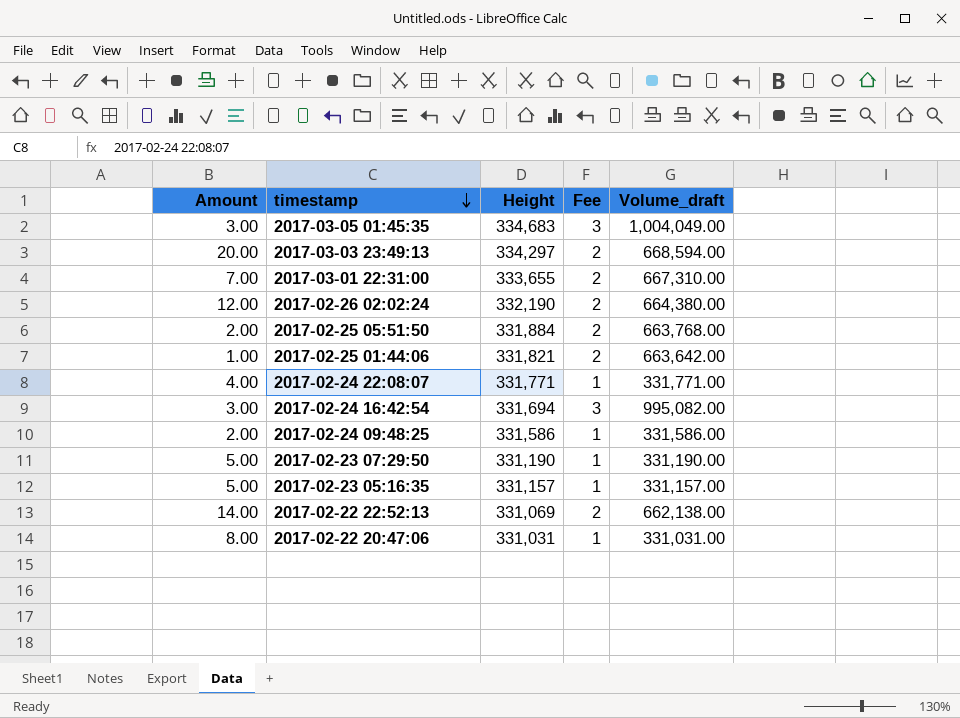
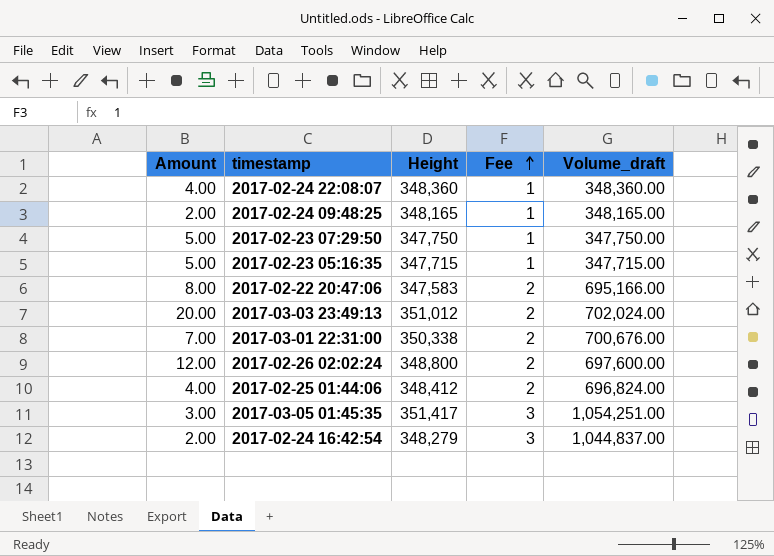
row order: timestamp descending -> Fee ascending
row 2017-02-25 05:51:50: 2.00 | 331,884 | 2 | 663,768.00 -> none
row 2017-02-22 22:52:13: 14.00 | 331,069 | 2 | 662,138.00 -> none
2017-02-24 22:08:07 | Height: 331,771 -> 348,360
2017-02-24 22:08:07 | Volume_draft: 331,771.00 -> 348,360.00
2017-02-24 09:48:25 | Height: 331,586 -> 348,165
2017-02-24 09:48:25 | Volume_draft: 331,586.00 -> 348,165.00
2017-02-23 07:29:50 | Height: 331,190 -> 347,750
2017-02-23 07:29:50 | Volume_draft: 331,190.00 -> 347,750.00
2017-02-23 05:16:35 | Height: 331,157 -> 347,715
2017-02-23 05:16:35 | Volume_draft: 331,157.00 -> 347,715.00
2017-02-22 20:47:06 | Height: 331,031 -> 347,583
2017-02-22 20:47:06 | Fee: 1 -> 2
2017-02-22 20:47:06 | Volume_draft: 331,031.00 -> 695,166.00
2017-03-03 23:49:13 | Height: 334,297 -> 351,012
2017-03-03 23:49:13 | Volume_draft: 668,594.00 -> 702,024.00
2017-03-01 22:31:00 | Height: 333,655 -> 350,338
2017-03-01 22:31:00 | Volume_draft: 667,310.00 -> 700,676.00
2017-02-26 02:02:24 | Height: 332,190 -> 348,800
2017-02-26 02:02:24 | Volume_draft: 664,380.00 -> 697,600.00
2017-02-25 01:44:06 | Amount: 1.00 -> 4.00
2017-02-25 01:44:06 | Height: 331,821 -> 348,412
2017-02-25 01:44:06 | Volume_draft: 663,642.00 -> 696,824.00
2017-03-05 01:45:35 | Height: 334,683 -> 351,417
2017-03-05 01:45:35 | Volume_draft: 1,004,049.00 -> 1,054,251.00
2017-02-24 16:42:54 | Amount: 3.00 -> 2.00
2017-02-24 16:42:54 | Height: 331,694 -> 348,279
2017-02-24 16:42:54 | Volume_draft: 995,082.00 -> 1,044,837.00

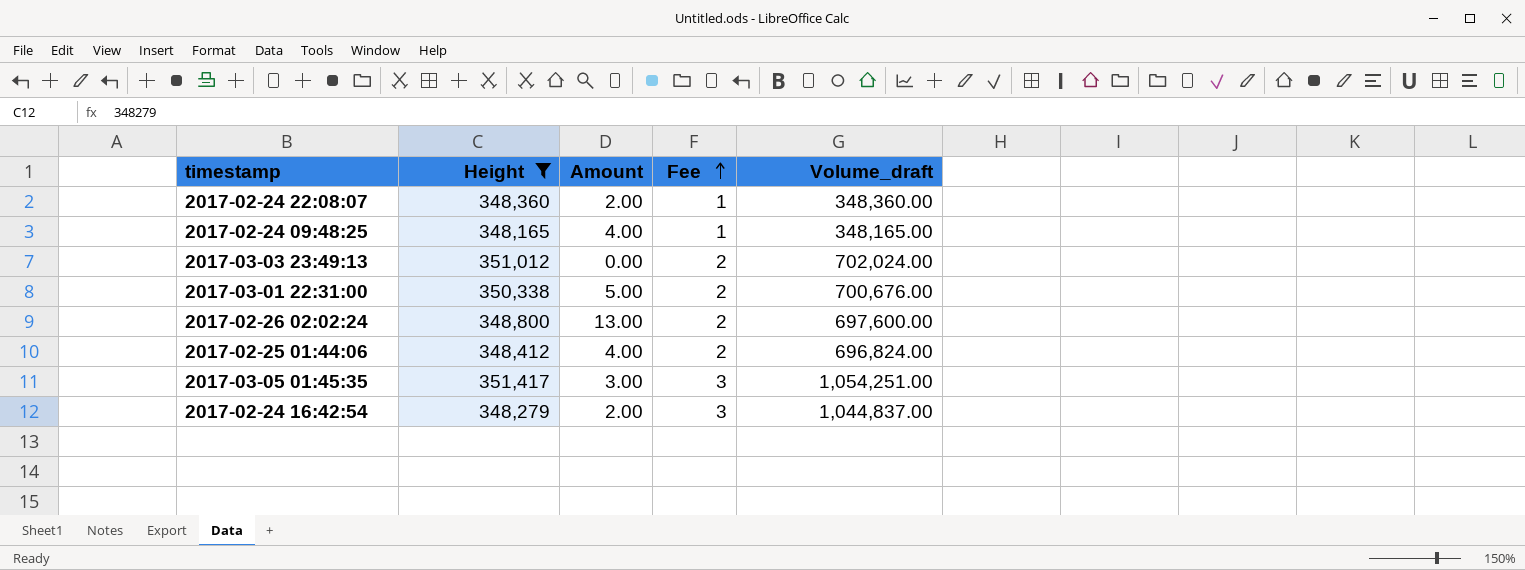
filter: none -> Height >= 348,165
column Amount | position: 1 -> 3
2017-02-24 22:08:07 | Amount: 4.00 -> 2.00
2017-02-24 09:48:25 | Amount: 2.00 -> 4.00
2017-03-03 23:49:13 | Amount: 20.00 -> 0.00
2017-03-01 22:31:00 | Amount: 7.00 -> 5.00
2017-02-26 02:02:24 | Amount: 12.00 -> 13.00

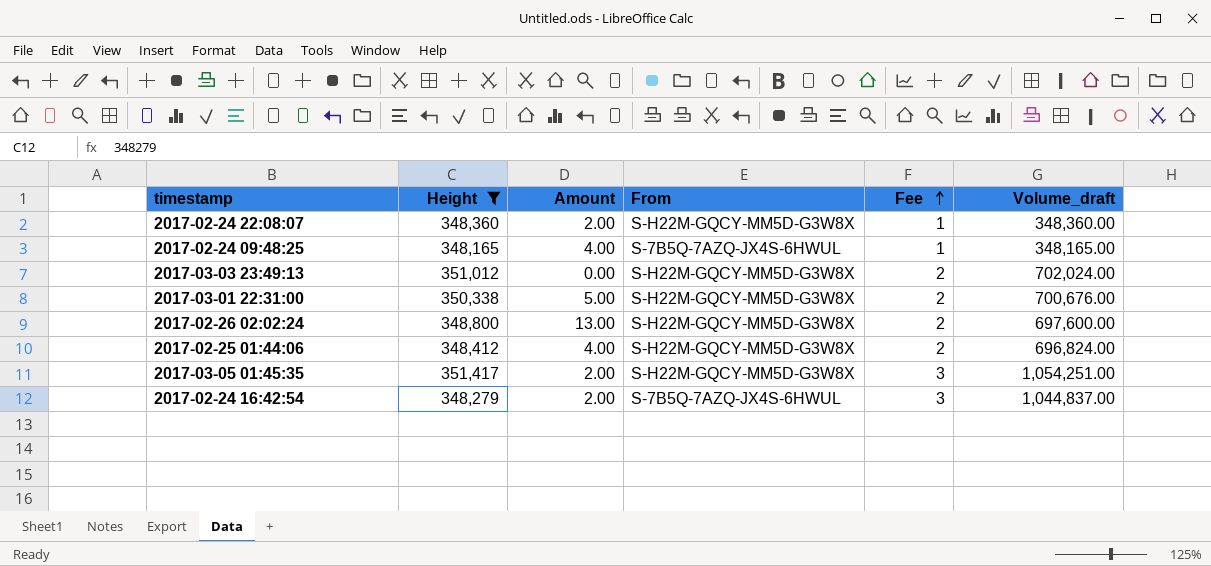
column From | position: none -> 4
2017-03-05 01:45:35 | Amount: 3.00 -> 2.00

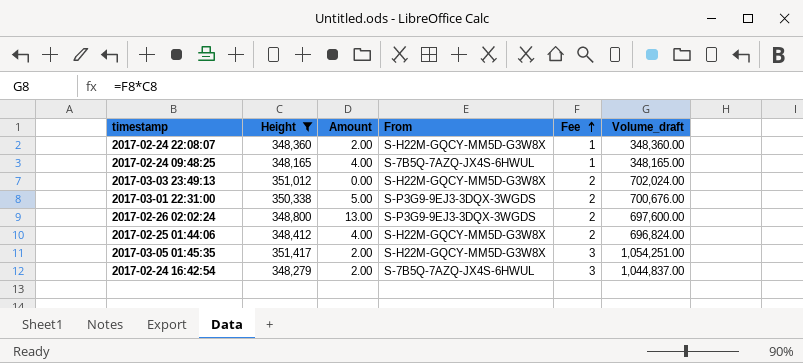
2017-03-01 22:31:00 | From: S-H22M-GQCY-MM5D-G3W8X -> S-P3G9-9EJ3-3DQX-3WGDS
2017-02-26 02:02:24 | From: S-H22M-GQCY-MM5D-G3W8X -> S-P3G9-9EJ3-3DQX-3WGDS

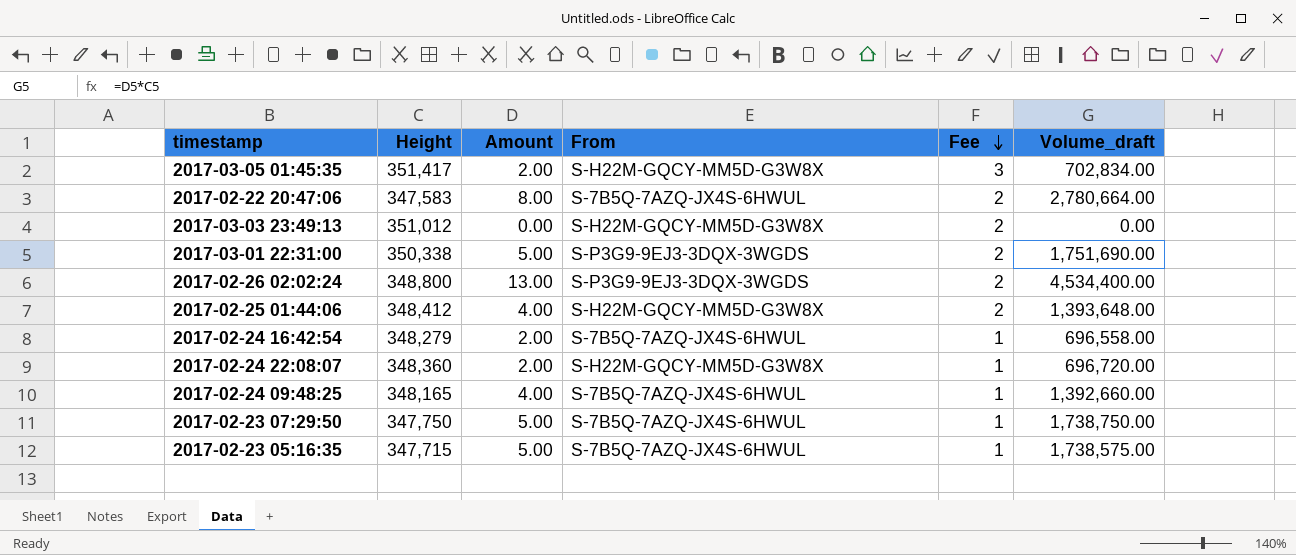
filter: Height >= 348,165 -> none
row order: Fee ascending -> Fee descending
column Volume_draft | formula: [Height] * [Fee] -> [Height] * [Amount]
2017-02-24 16:42:54 | Fee: 3 -> 1

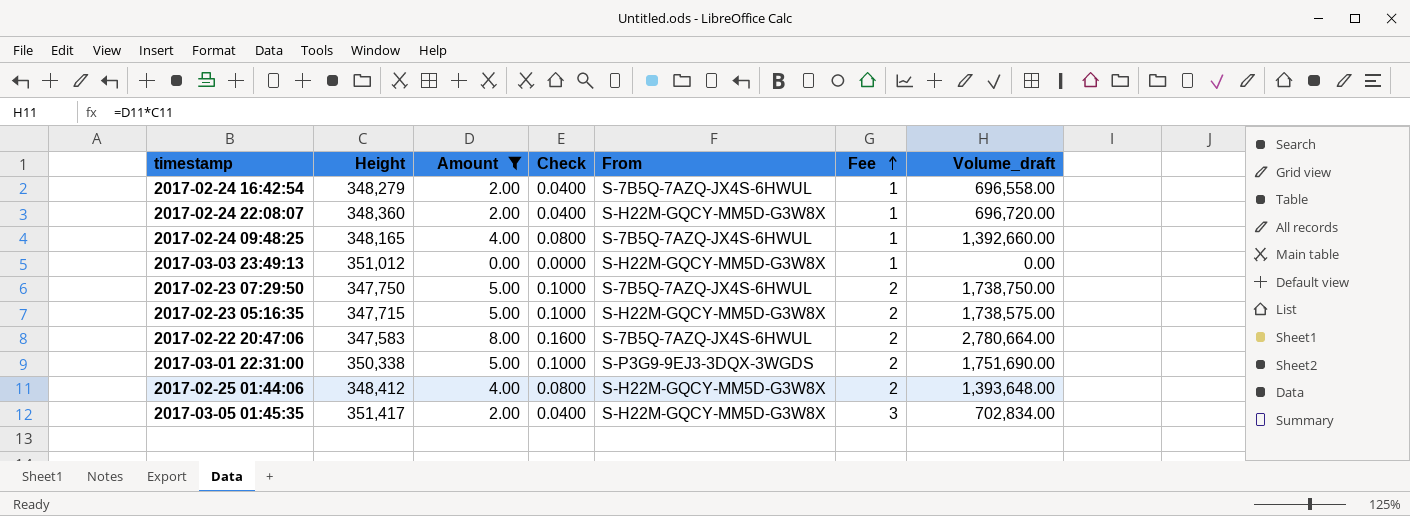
filter: none -> Amount != 13.00
row order: Fee descending -> Fee ascending
column Check | formula: none -> [Amount] * 0.02
2017-03-03 23:49:13 | Fee: 2 -> 1
2017-02-23 07:29:50 | Fee: 1 -> 2
2017-02-23 05:16:35 | From: S-7B5Q-7AZQ-JX4S-6HWUL -> S-H22M-GQCY-MM5D-G3W8X
2017-02-23 05:16:35 | Fee: 1 -> 2

